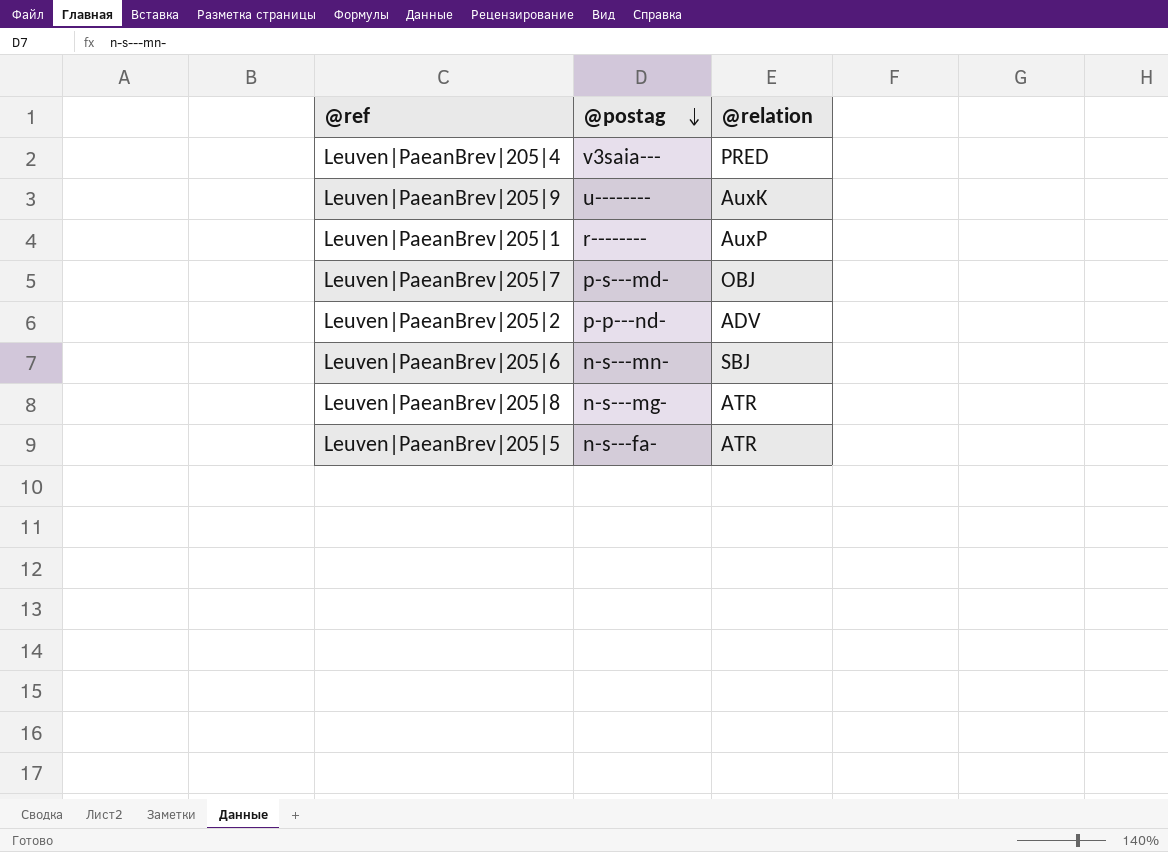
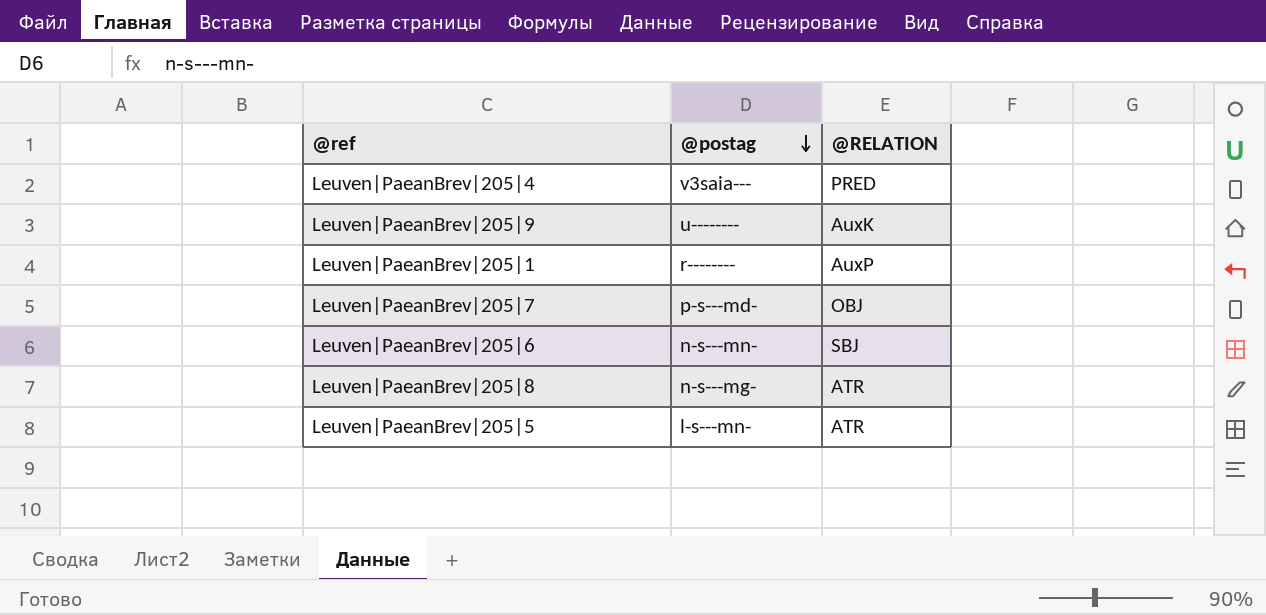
column name: @relation -> @RELATION
row Leuven|PaeanBrev|205|2: p-p---nd- | ADV -> none
Leuven|PaeanBrev|205|5 | @postag: n-s---fa- -> l-s---mn-

